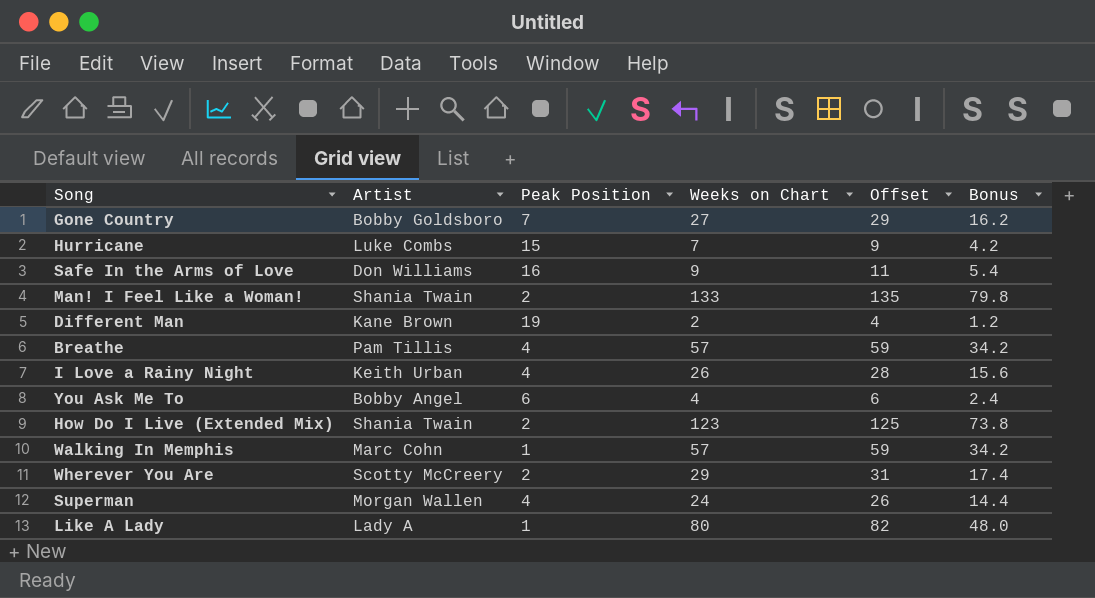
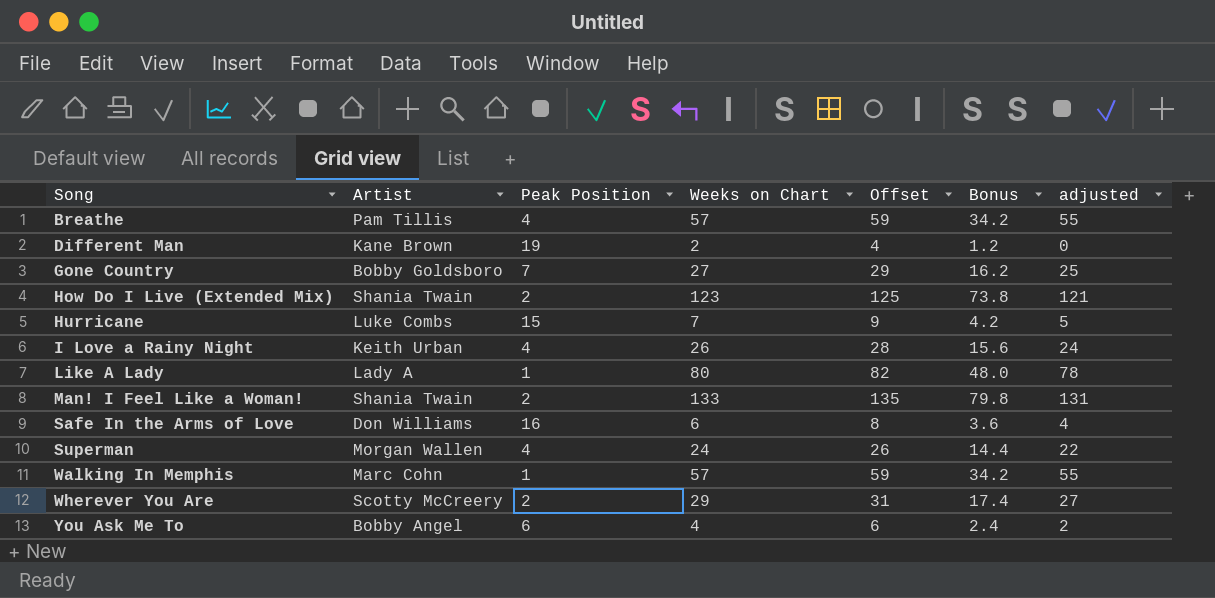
row order: none -> Song ascending
column adjusted | formula: none -> [Weeks on Chart] - 2
Safe In the Arms of Love | Weeks on Chart: 9 -> 6
Safe In the Arms of Love | Offset: 11 -> 8
Safe In the Arms of Love | Bonus: 5.4 -> 3.6

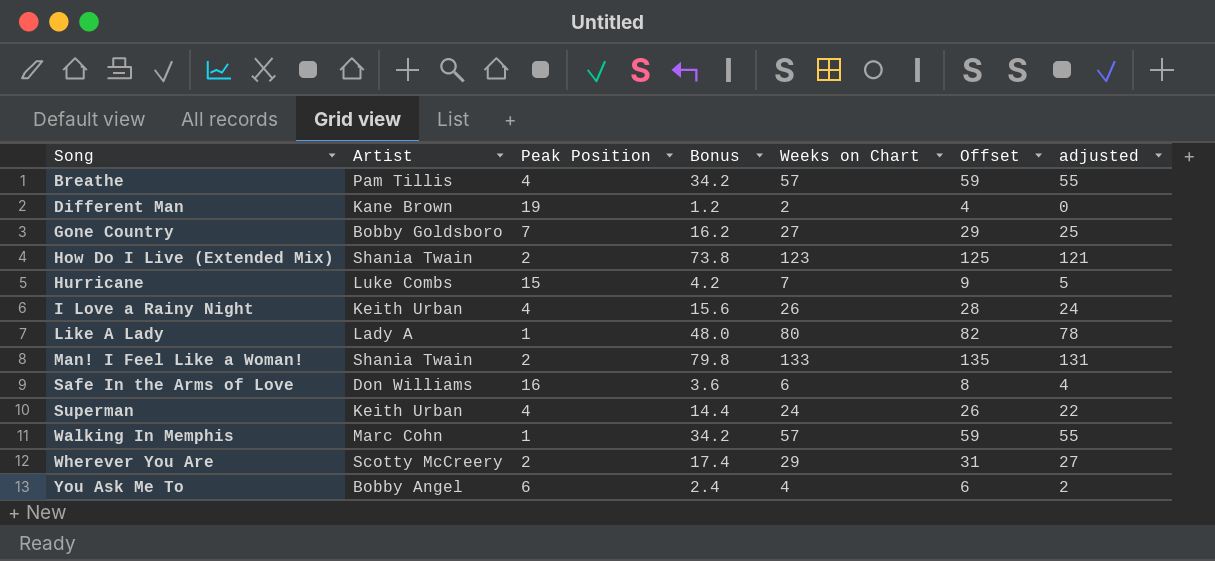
column Bonus | position: 6 -> 4
Superman | Artist: Morgan Wallen -> Keith Urban

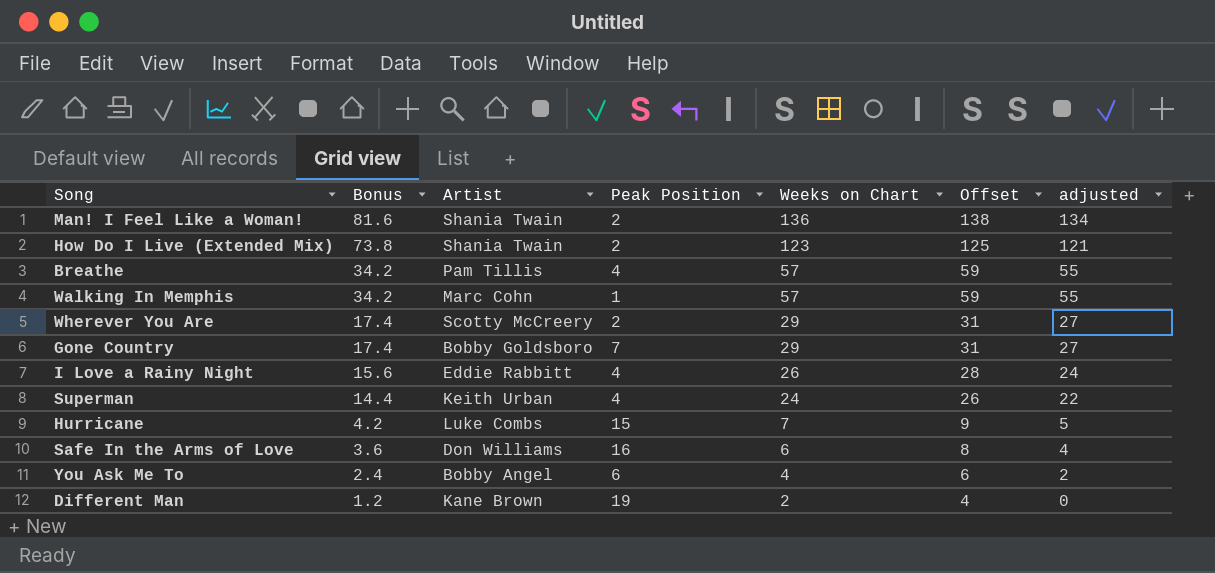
row order: Song ascending -> Bonus descending
column Bonus | position: 4 -> 2
row Like A Lady: Lady A | 1 | 48.0 | 80 | 82 | 78 -> none
Man! I Feel Like a Woman! | Bonus: 79.8 -> 81.6
Man! I Feel Like a Woman! | Weeks on Chart: 133 -> 136
Man! I Feel Like a Woman! | Offset: 135 -> 138
Man! I Feel Like a Woman! | adjusted: 131 -> 134
Gone Country | Bonus: 16.2 -> 17.4
Gone Country | Weeks on Chart: 27 -> 29
Gone Country | Offset: 29 -> 31
Gone Country | adjusted: 25 -> 27
I Love a Rainy Night | Artist: Keith Urban -> Eddie Rabbitt

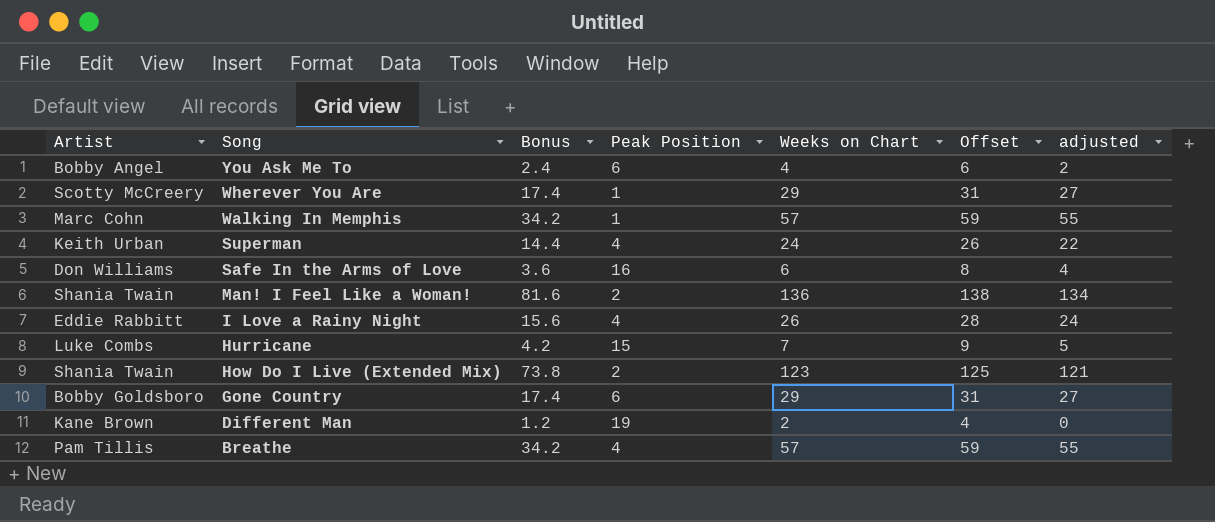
row order: Bonus descending -> Song descending
column Artist | position: 3 -> 1
Wherever You Are | Peak Position: 2 -> 1
Gone Country | Peak Position: 7 -> 6

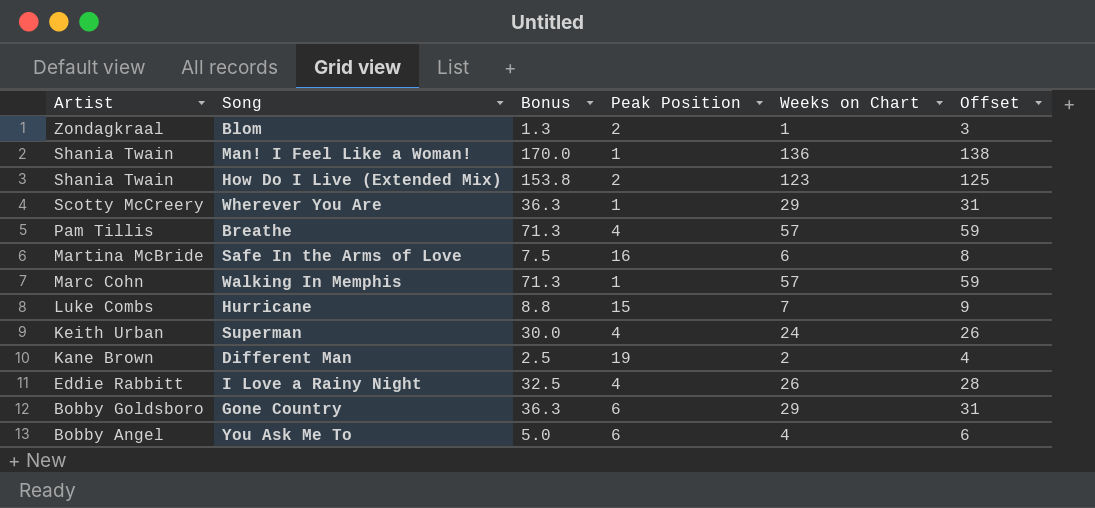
row order: Song descending -> Artist descending
column adjusted | formula: [Weeks on Chart] - 2 -> none
column Bonus | formula: [Weeks on Chart] * 0.6 -> [Weeks on Chart] * 1.25
row Blom: none -> Zondagkraal | 1.3 | 2 | 1 | 3
Man! I Feel Like a Woman! | Peak Position: 2 -> 1
Safe In the Arms of Love | Artist: Don Williams -> Martina McBride

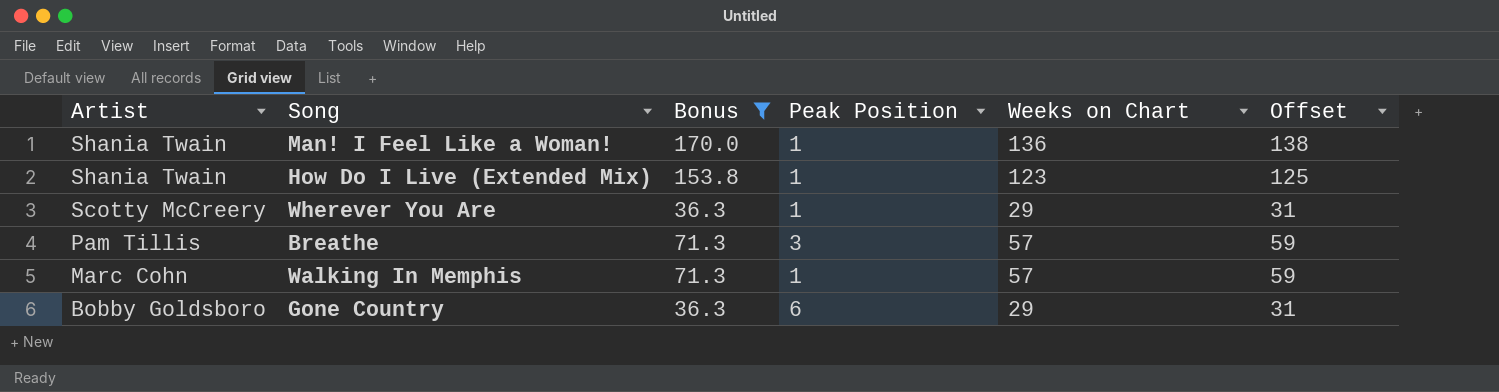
filter: none -> Bonus >= 36.3
How Do I Live (Extended Mix) | Peak Position: 2 -> 1
Breathe | Peak Position: 4 -> 3

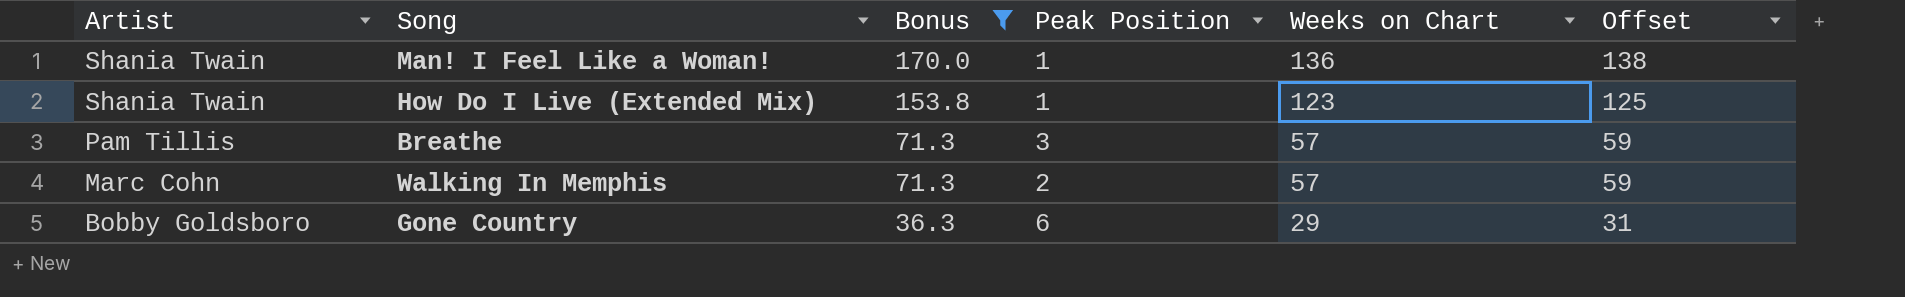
row Wherever You Are: Scotty McCreery | 36.3 | 1 | 29 | 31 -> none
Walking In Memphis | Peak Position: 1 -> 2

